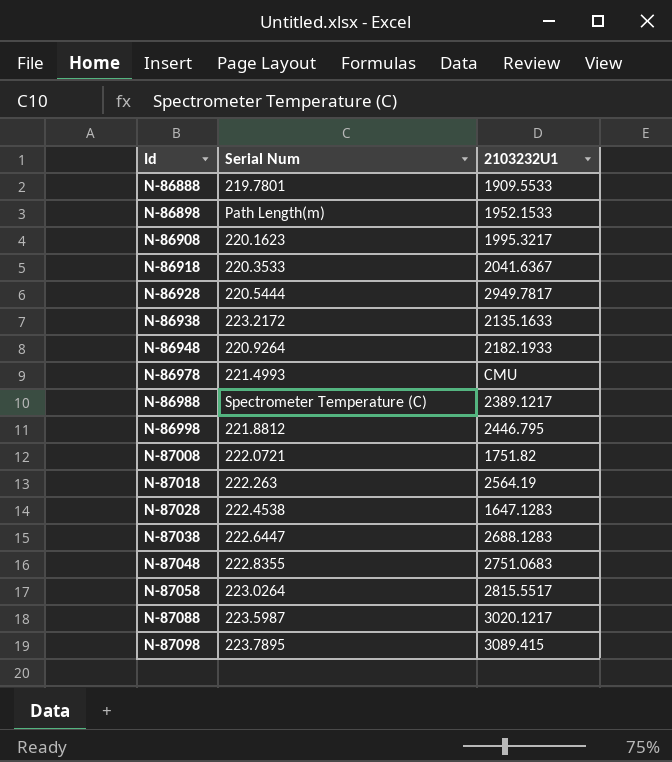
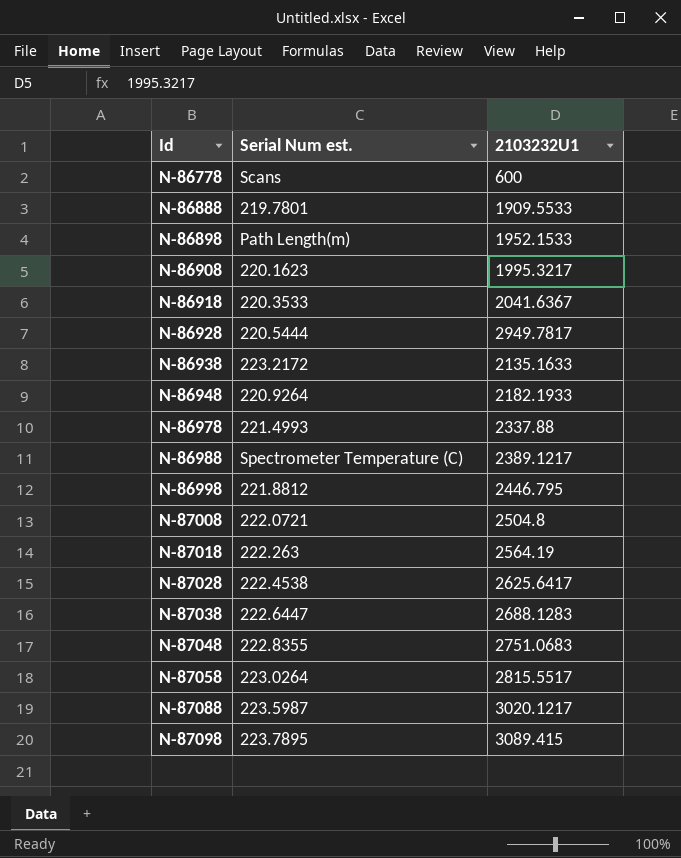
column name: Serial Num -> Serial Num est.
row N-86778: none -> Scans | 600
N-86978 | 2103232U1: CMU -> 2337.88
N-87008 | 2103232U1: 1751.82 -> 2504.8
N-87028 | 2103232U1: 1647.1283 -> 2625.6417

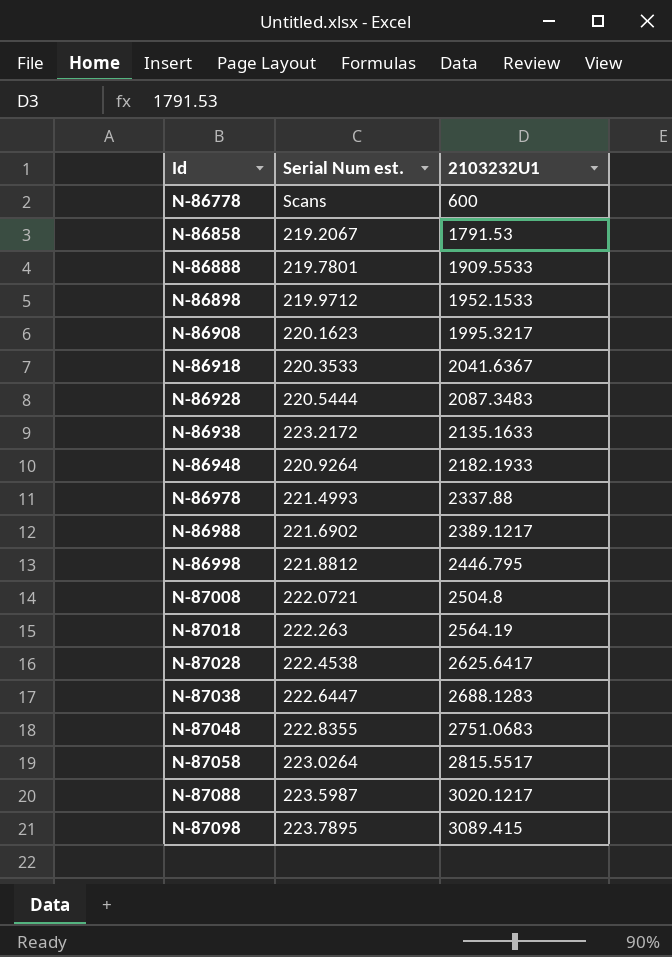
row N-86858: none -> 219.2067 | 1791.53
N-86898 | Serial Num est.: Path Length(m) -> 219.9712
N-86928 | 2103232U1: 2949.7817 -> 2087.3483
N-86988 | Serial Num est.: Spectrometer Temperature (C) -> 221.6902

